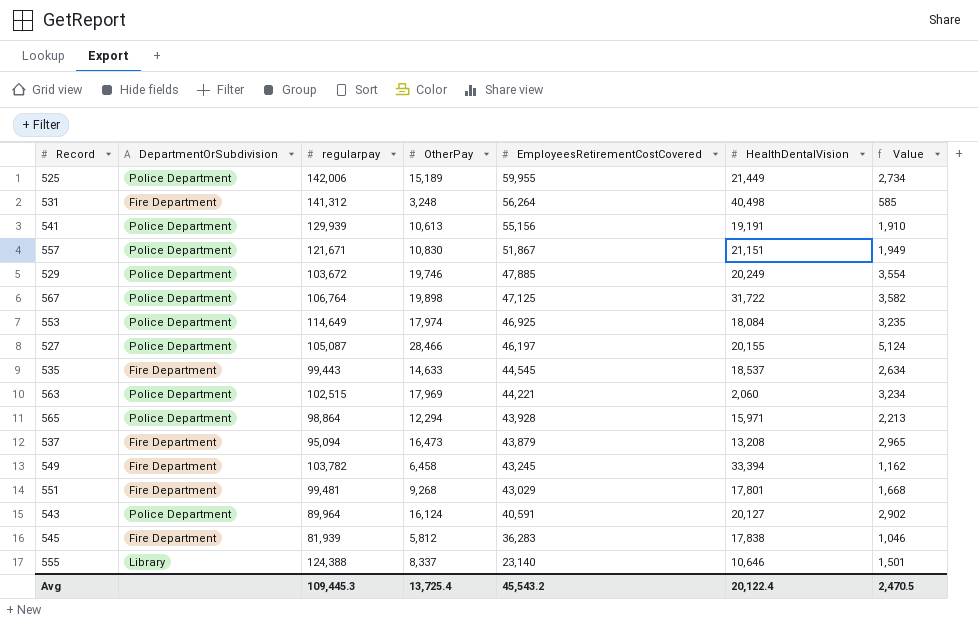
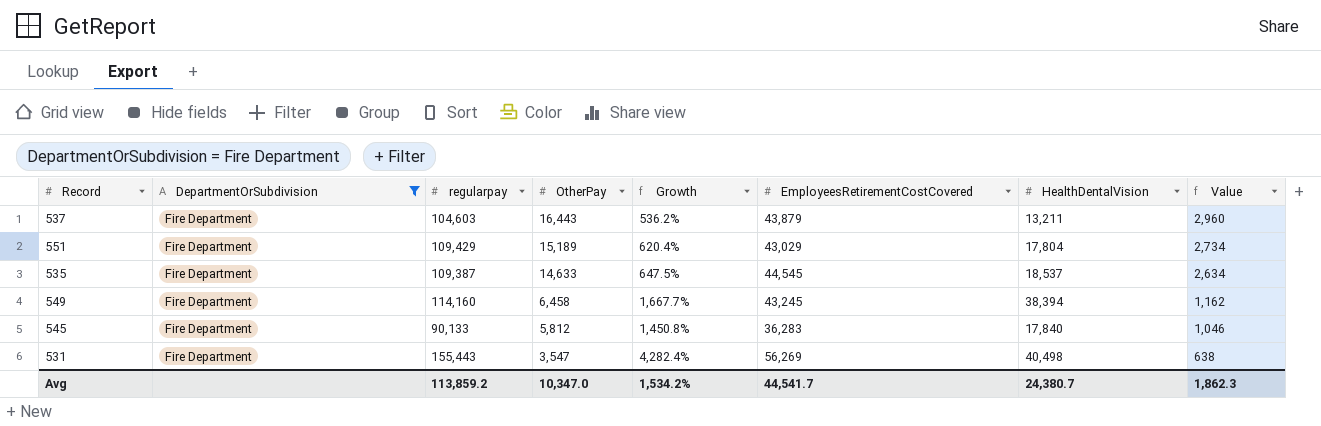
filter: none -> DepartmentOrSubdivision = Fire Department
row order: EmployeesRetirementCostCovered descending -> OtherPay descending
column Growth | formula: none -> ([regularpay] - [OtherPay]) / [OtherPay]
537 | regularpay: 95,094 -> 104,603
537 | OtherPay: 16,473 -> 16,443
537 | HealthDentalVision: 13,208 -> 13,211
537 | Value: 2,965 -> 2,960
551 | regularpay: 99,481 -> 109,429
551 | OtherPay: 9,268 -> 15,189
551 | HealthDentalVision: 17,801 -> 17,804
551 | Value: 1,668 -> 2,734
535 | regularpay: 99,443 -> 109,387
549 | regularpay: 103,782 -> 114,160
549 | HealthDentalVision: 33,394 -> 38,394
545 | regularpay: 81,939 -> 90,133
545 | HealthDentalVision: 17,838 -> 17,840
531 | regularpay: 141,312 -> 155,443
531 | OtherPay: 3,248 -> 3,547
531 | EmployeesRetirementCostCovered: 56,264 -> 56,269
531 | Value: 585 -> 638
Avg | regularpay: 109,445.3 -> 113,859.2
Avg | OtherPay: 13,725.4 -> 10,347.0
Avg | EmployeesRetirementCostCovered: 45,543.2 -> 44,541.7
Avg | HealthDentalVision: 20,122.4 -> 24,380.7
Avg | Value: 2,470.5 -> 1,862.3

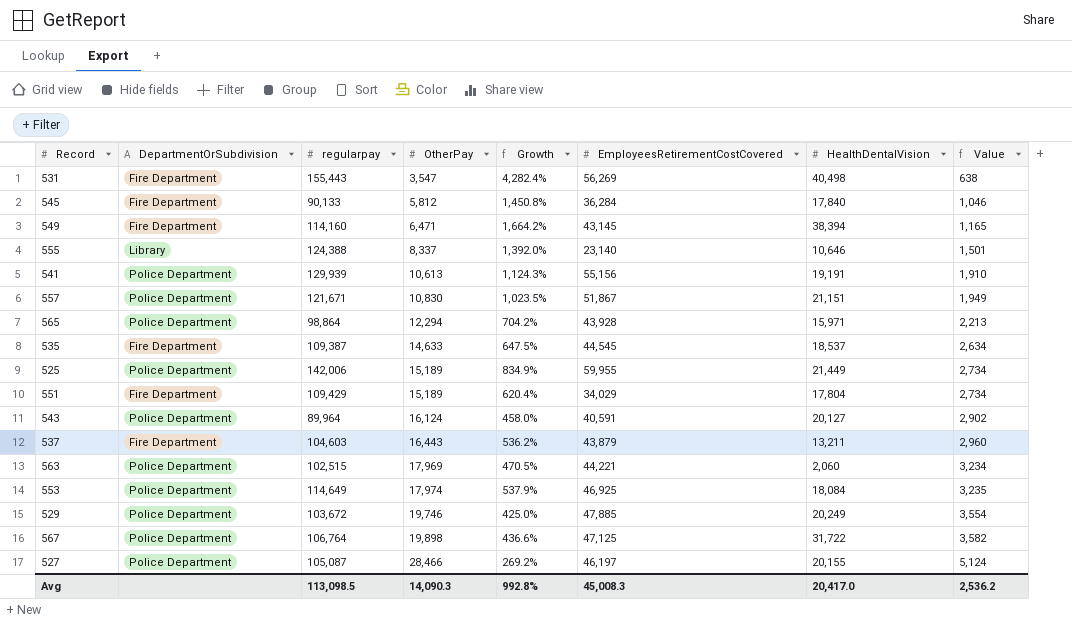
filter: DepartmentOrSubdivision = Fire Department -> none
row order: OtherPay descending -> OtherPay ascending
545 | EmployeesRetirementCostCovered: 36,283 -> 36,284
549 | OtherPay: 6,458 -> 6,471
549 | Growth: 1,667.7% -> 1,664.2%
549 | EmployeesRetirementCostCovered: 43,245 -> 43,145
549 | Value: 1,162 -> 1,165
551 | EmployeesRetirementCostCovered: 43,029 -> 34,029
Avg | regularpay: 113,859.2 -> 113,098.5
Avg | OtherPay: 10,347.0 -> 14,090.3
Avg | Growth: 1,534.2% -> 992.8%
Avg | EmployeesRetirementCostCovered: 44,541.7 -> 45,008.3
Avg | HealthDentalVision: 24,380.7 -> 20,417.0
Avg | Value: 1,862.3 -> 2,536.2

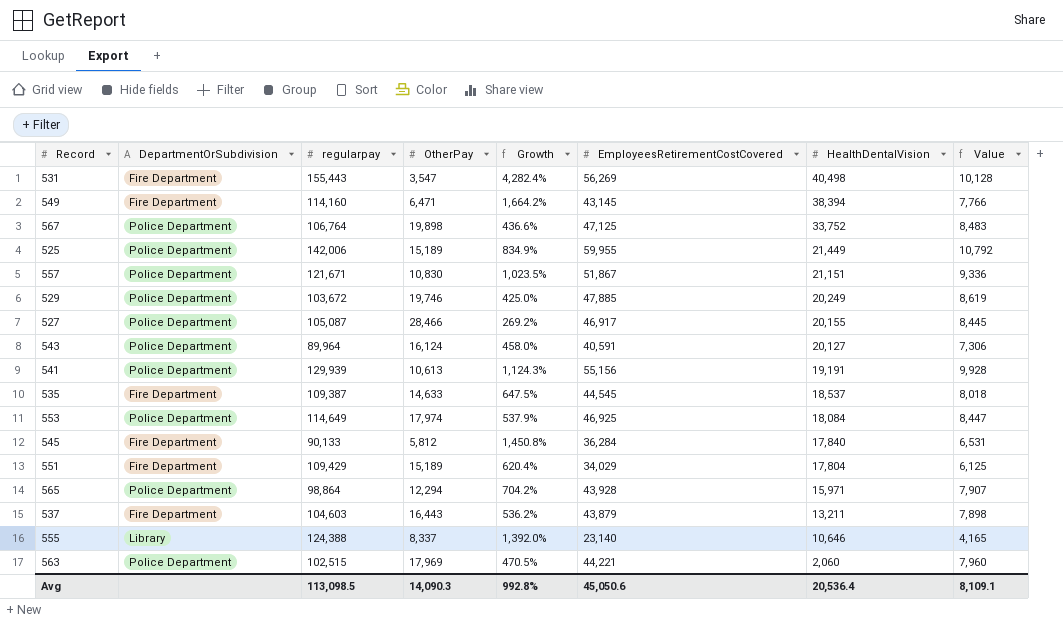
row order: OtherPay ascending -> HealthDentalVision descending
column Value | formula: [OtherPay] * 0.18 -> [EmployeesRetirementCostCovered] * 0.18
567 | HealthDentalVision: 31,722 -> 33,752
527 | EmployeesRetirementCostCovered: 46,197 -> 46,917
Avg | EmployeesRetirementCostCovered: 45,008.3 -> 45,050.6
Avg | HealthDentalVision: 20,417.0 -> 20,536.4
Avg | Value: 2,536.2 -> 8,109.1

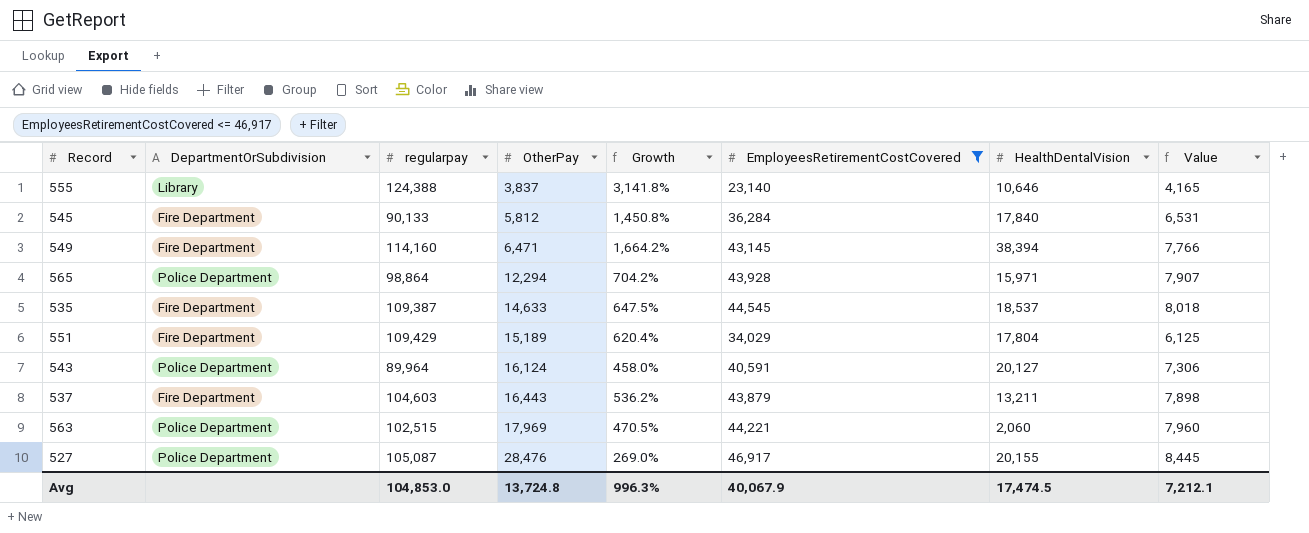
filter: none -> EmployeesRetirementCostCovered <= 46,917
row order: HealthDentalVision descending -> OtherPay ascending
555 | OtherPay: 8,337 -> 3,837
555 | Growth: 1,392.0% -> 3,141.8%
527 | OtherPay: 28,466 -> 28,476
527 | Growth: 269.2% -> 269.0%
Avg | regularpay: 113,098.5 -> 104,853.0
Avg | OtherPay: 14,090.3 -> 13,724.8
Avg | Growth: 992.8% -> 996.3%
Avg | EmployeesRetirementCostCovered: 45,050.6 -> 40,067.9
Avg | HealthDentalVision: 20,536.4 -> 17,474.5
Avg | Value: 8,109.1 -> 7,212.1

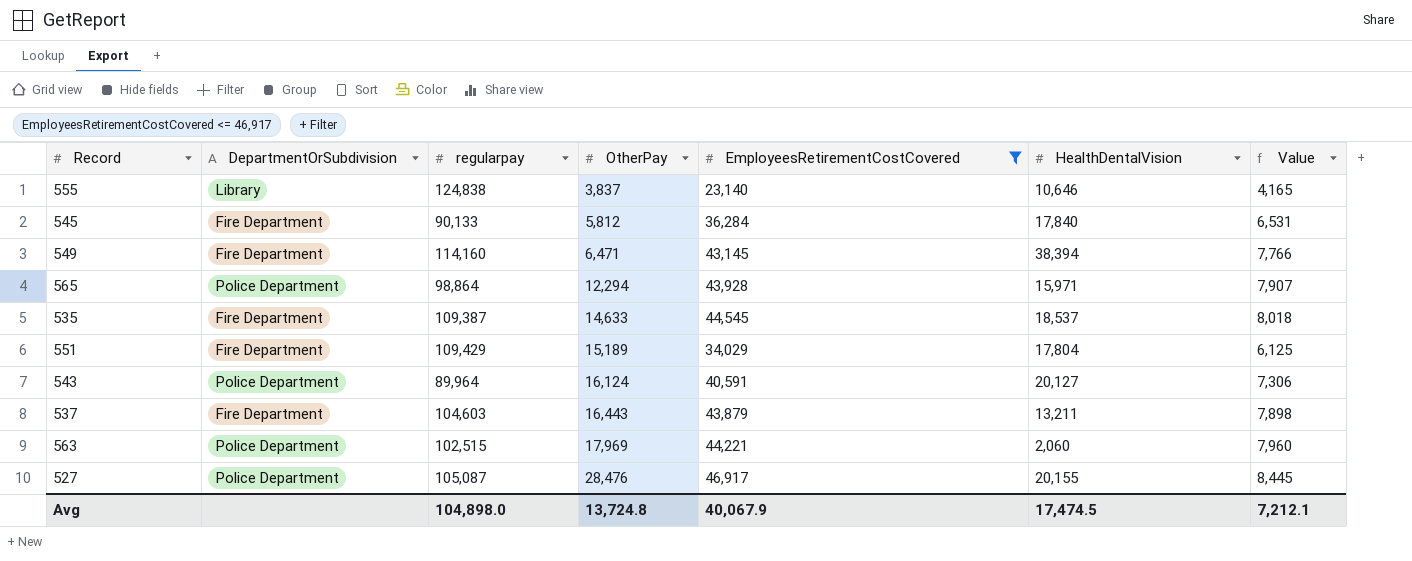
column Growth | formula: ([regularpay] - [OtherPay]) / [OtherPay] -> none
555 | regularpay: 124,388 -> 124,838
Avg | regularpay: 104,853.0 -> 104,898.0

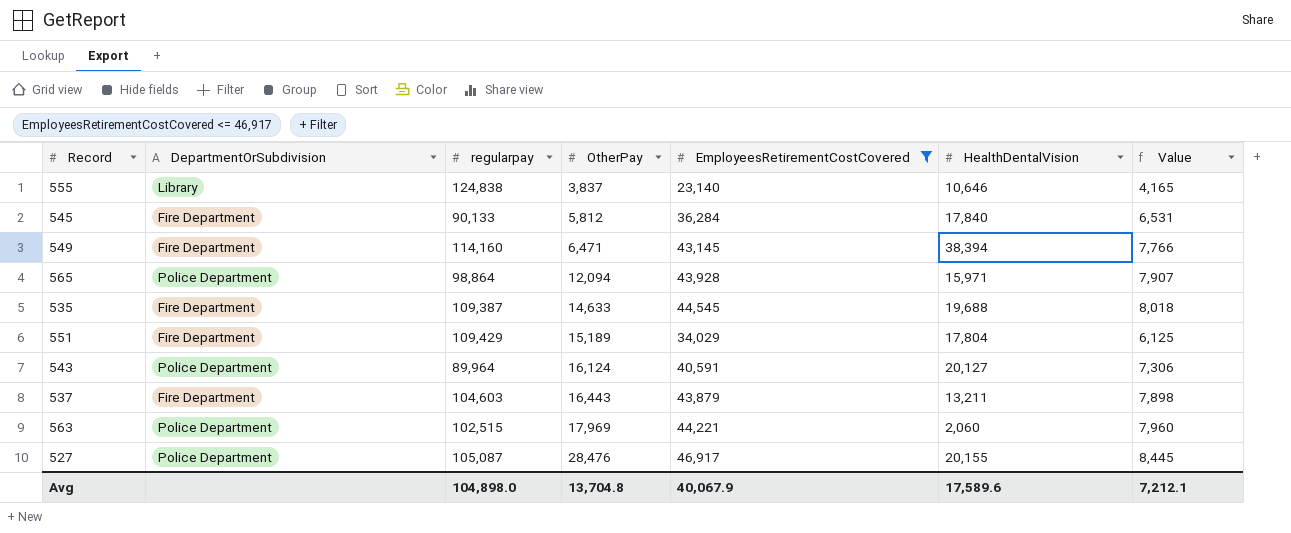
565 | OtherPay: 12,294 -> 12,094
535 | HealthDentalVision: 18,537 -> 19,688
Avg | OtherPay: 13,724.8 -> 13,704.8
Avg | HealthDentalVision: 17,474.5 -> 17,589.6

